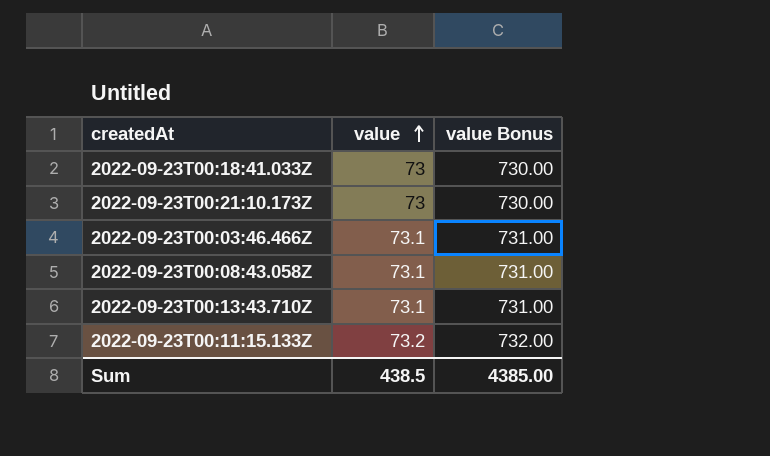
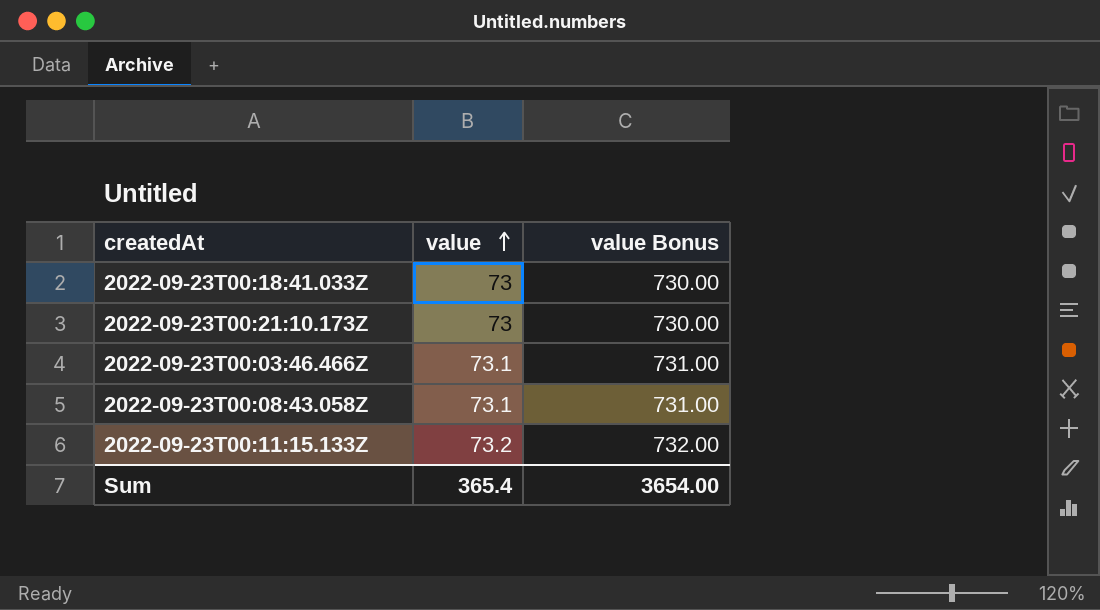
row 2022-09-23T00:13:43.710Z: 73.1 | 731.00 -> none
Sum | value: 438.5 -> 365.4
Sum | value Bonus: 4385.00 -> 3654.00

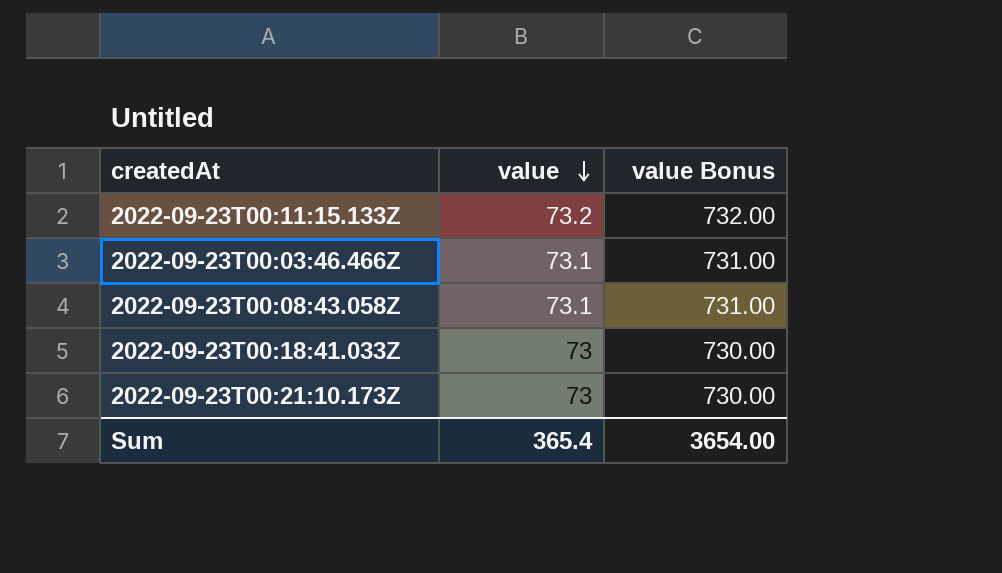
row order: value ascending -> value descending

